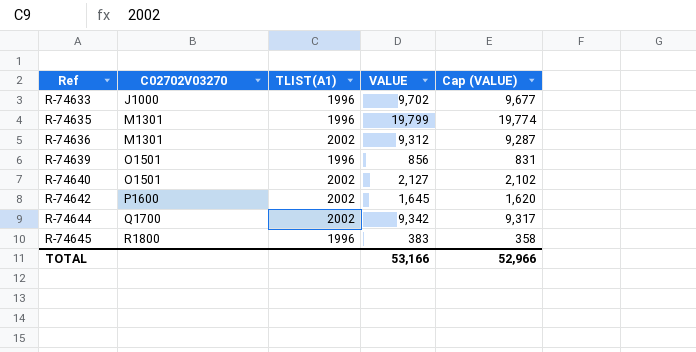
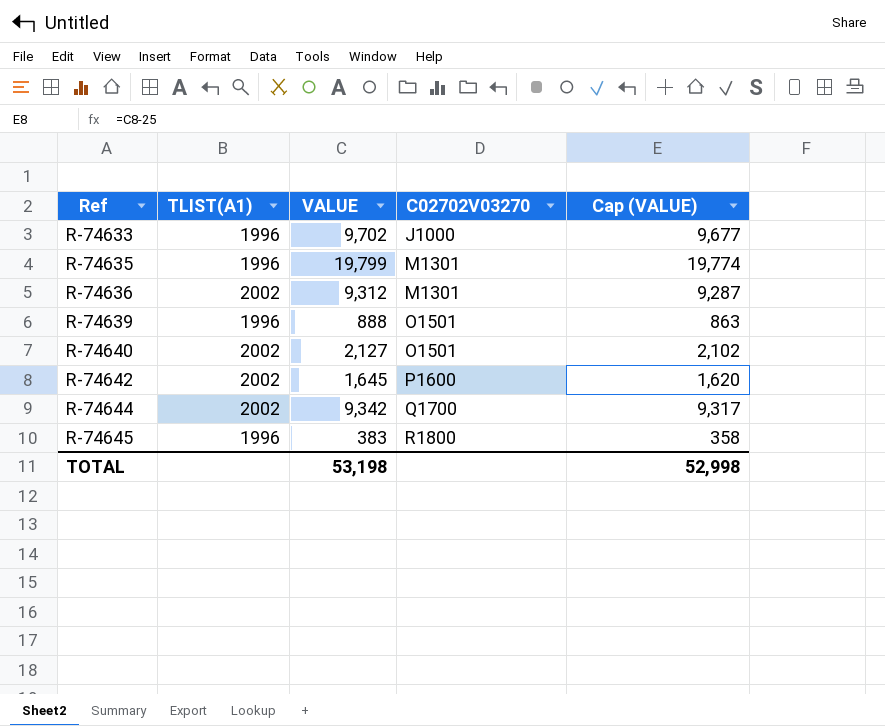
column C02702V03270 | position: 2 -> 4
R-74639 | VALUE: 856 -> 888
R-74639 | Cap (VALUE): 831 -> 863
TOTAL | VALUE: 53,166 -> 53,198
TOTAL | Cap (VALUE): 52,966 -> 52,998

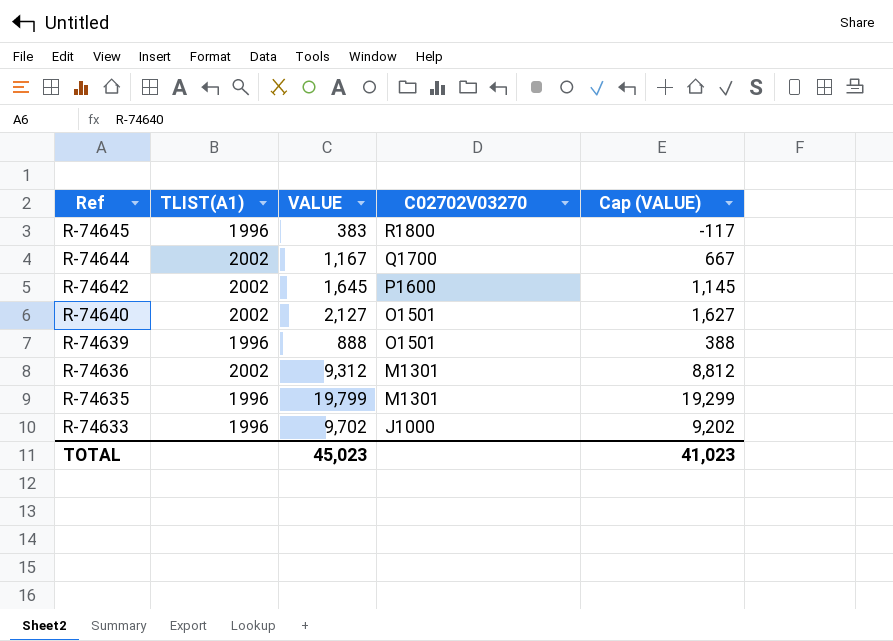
row order: Ref ascending -> Ref descending
column Cap (VALUE) | formula: [VALUE] - 25 -> [VALUE] - 500
R-74644 | VALUE: 9,342 -> 1,167
TOTAL | VALUE: 53,198 -> 45,023
TOTAL | Cap (VALUE): 52,998 -> 41,023

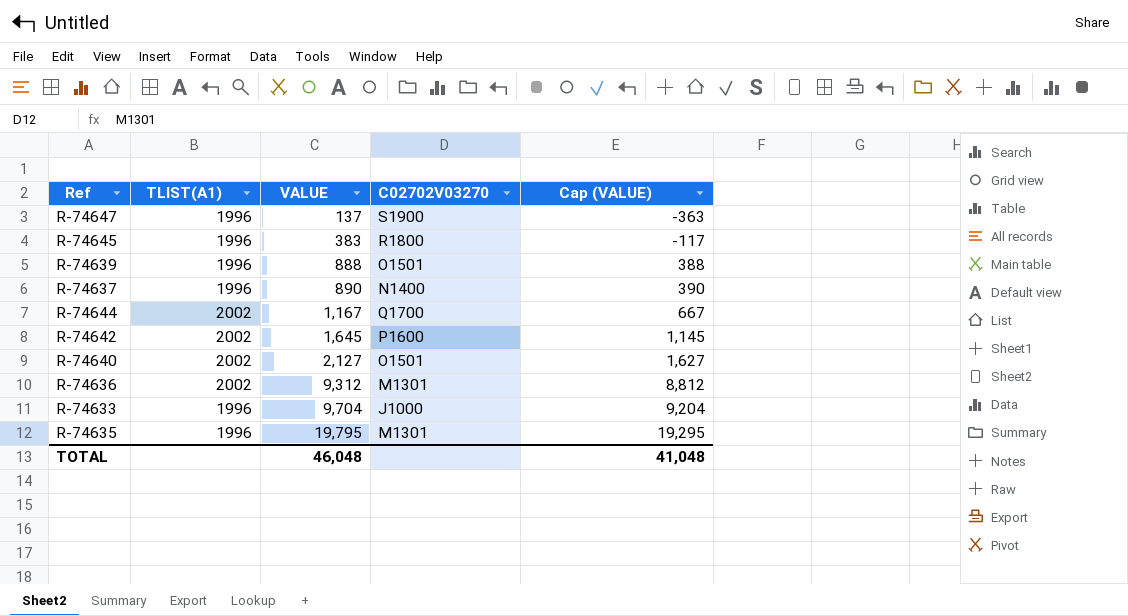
row order: Ref descending -> VALUE ascending
row R-74647: none -> 1996 | 137 | S1900 | -363
row R-74637: none -> 1996 | 890 | N1400 | 390
R-74633 | VALUE: 9,702 -> 9,704
R-74633 | Cap (VALUE): 9,202 -> 9,204
R-74635 | VALUE: 19,799 -> 19,795
R-74635 | Cap (VALUE): 19,299 -> 19,295
TOTAL | VALUE: 45,023 -> 46,048
TOTAL | Cap (VALUE): 41,023 -> 41,048

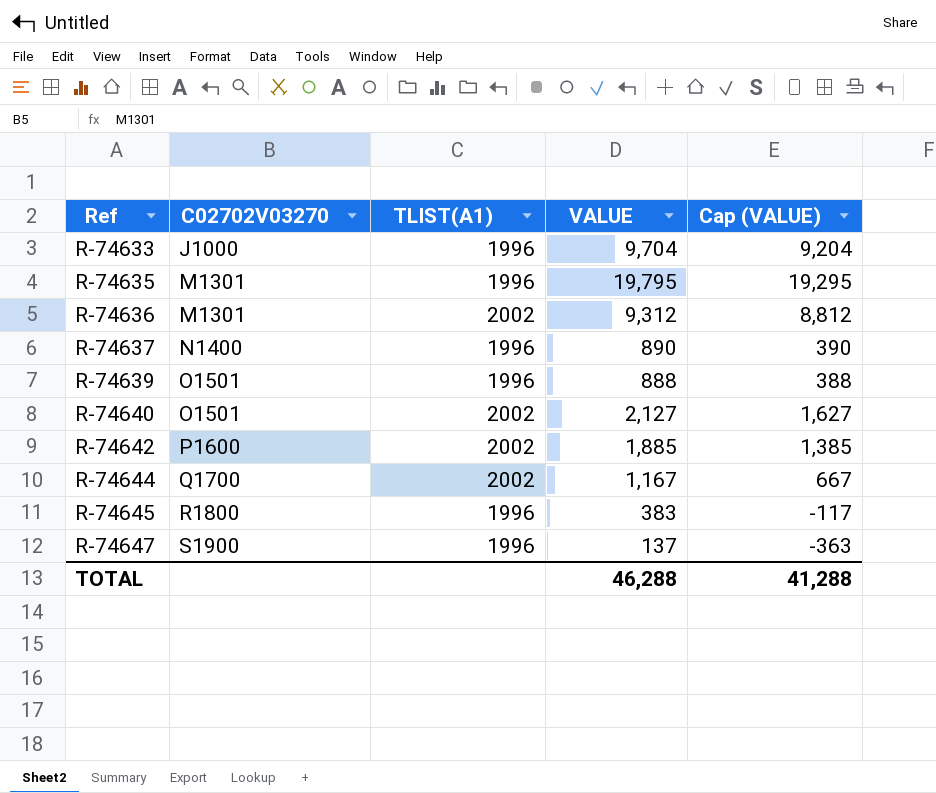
row order: VALUE ascending -> Ref ascending
column C02702V03270 | position: 4 -> 2
R-74642 | VALUE: 1,645 -> 1,885
R-74642 | Cap (VALUE): 1,145 -> 1,385
TOTAL | VALUE: 46,048 -> 46,288
TOTAL | Cap (VALUE): 41,048 -> 41,288

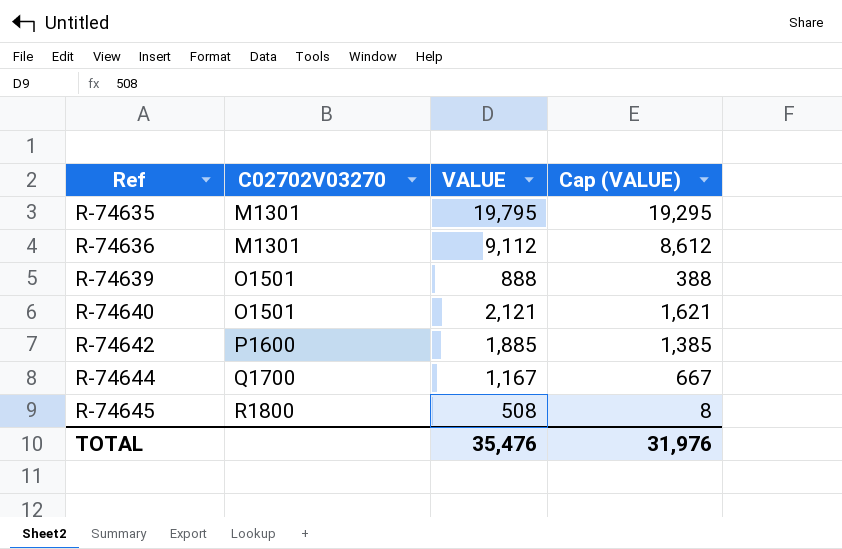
column TLIST(A1) | position: 3 -> none
row R-74633: J1000 | 1996 | 9,704 | 9,204 -> none
row R-74637: N1400 | 1996 | 890 | 390 -> none
row R-74647: S1900 | 1996 | 137 | -363 -> none
R-74636 | VALUE: 9,312 -> 9,112
R-74636 | Cap (VALUE): 8,812 -> 8,612
R-74640 | VALUE: 2,127 -> 2,121
R-74640 | Cap (VALUE): 1,627 -> 1,621
R-74645 | VALUE: 383 -> 508
R-74645 | Cap (VALUE): -117 -> 8
TOTAL | VALUE: 46,288 -> 35,476
TOTAL | Cap (VALUE): 41,288 -> 31,976

